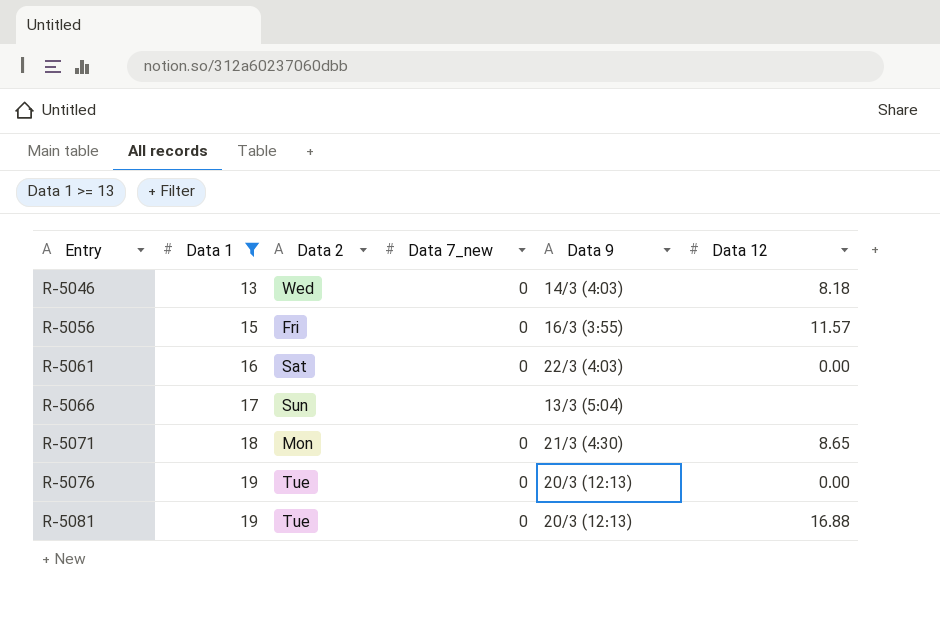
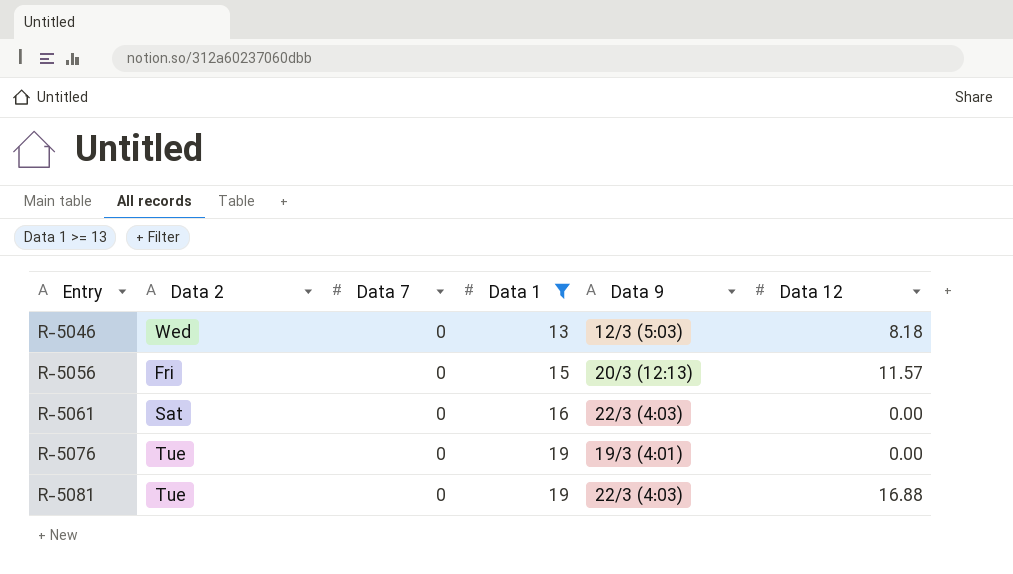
column name: Data 7_new -> Data 7
column Data 1 | position: 2 -> 4
row R-5066: 17 | Sun | none | 13/3 (5:04) | none -> none
row R-5071: 18 | Mon | 0 | 21/3 (4:30) | 8.65 -> none
R-5046 | Data 9: 14/3 (4:03) -> 12/3 (5:03)
R-5056 | Data 9: 16/3 (3:55) -> 20/3 (12:13)
R-5076 | Data 9: 20/3 (12:13) -> 19/3 (4:01)
R-5081 | Data 9: 20/3 (12:13) -> 22/3 (4:03)

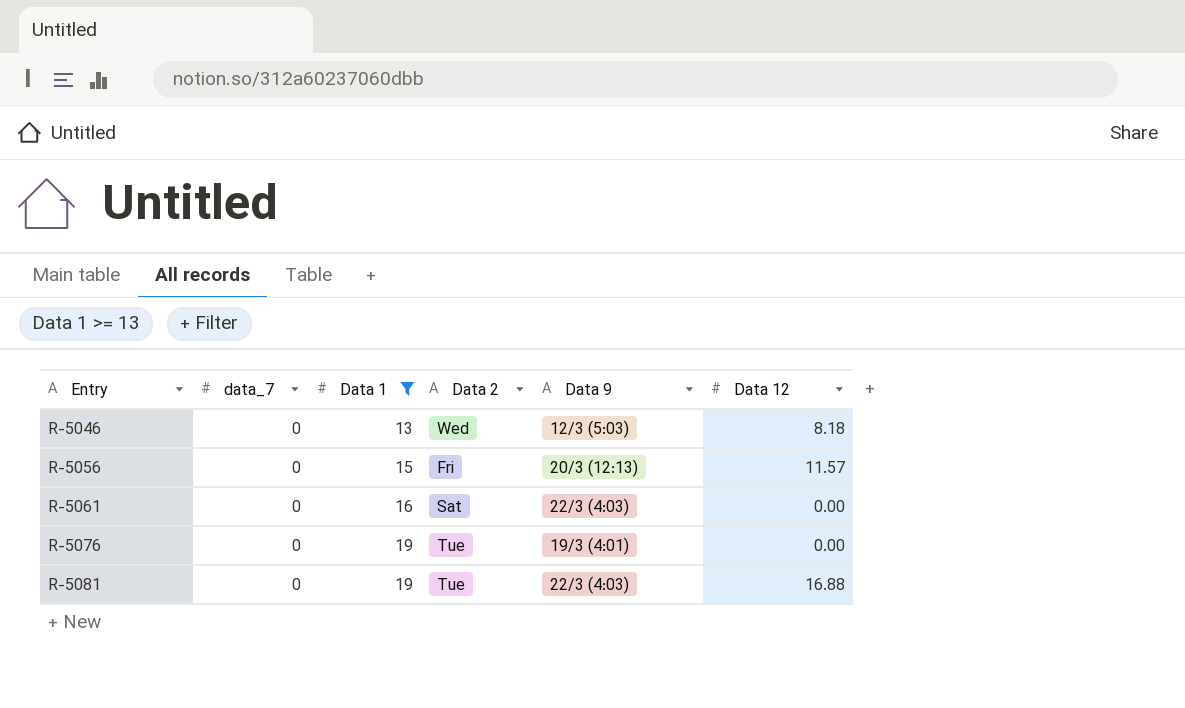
column name: Data 7 -> data_7
column Data 2 | position: 2 -> 4

